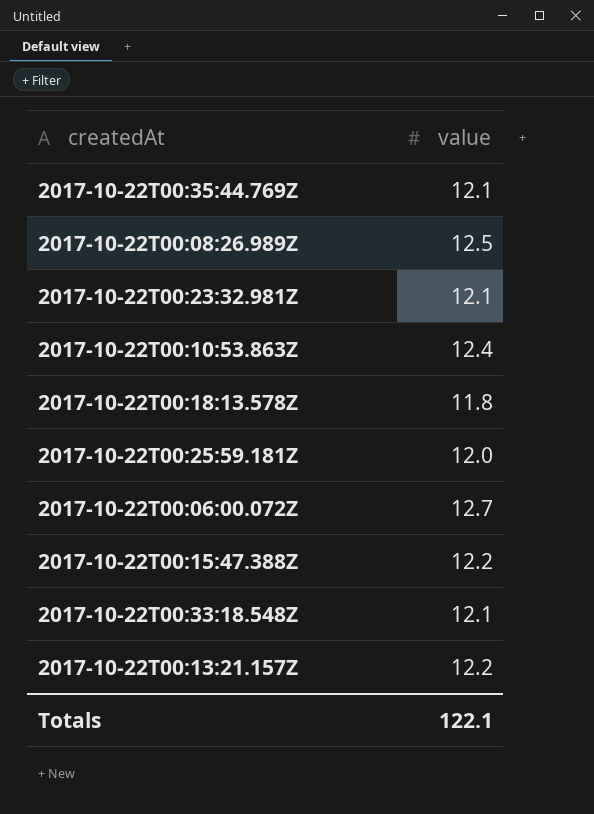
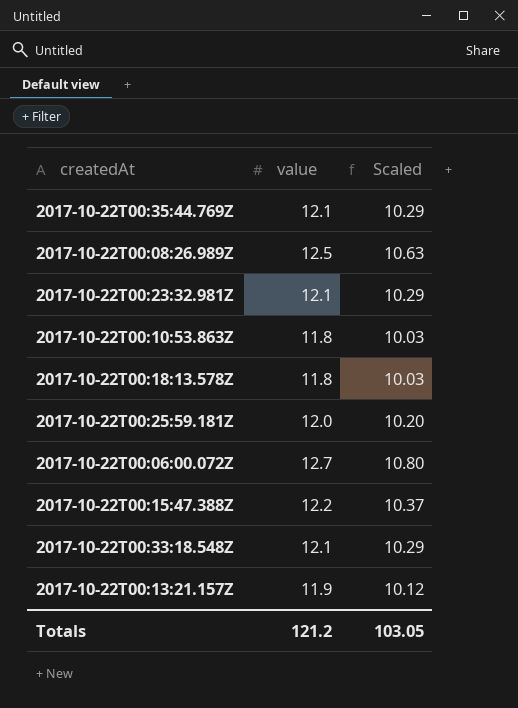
column Scaled | formula: none -> [value] * 0.85
2017-10-22T00:10:53.863Z | value: 12.4 -> 11.8
2017-10-22T00:13:21.157Z | value: 12.2 -> 11.9
Totals | value: 122.1 -> 121.2

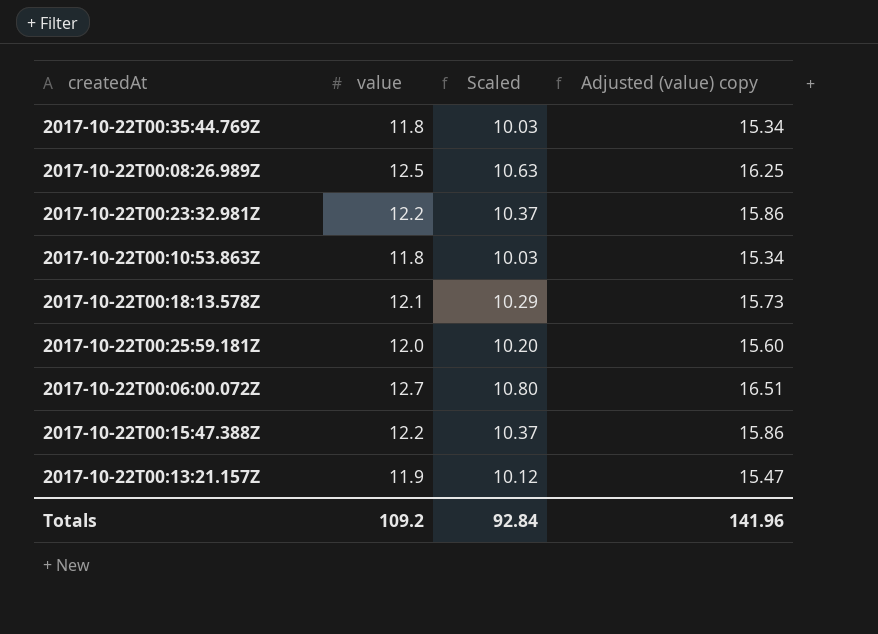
column Adjusted (value) copy | formula: none -> [value] * 1.3
row 2017-10-22T00:33:18.548Z: 12.1 | 10.29 -> none
2017-10-22T00:35:44.769Z | value: 12.1 -> 11.8
2017-10-22T00:35:44.769Z | Scaled: 10.29 -> 10.03
2017-10-22T00:23:32.981Z | value: 12.1 -> 12.2
2017-10-22T00:23:32.981Z | Scaled: 10.29 -> 10.37
2017-10-22T00:18:13.578Z | value: 11.8 -> 12.1
2017-10-22T00:18:13.578Z | Scaled: 10.03 -> 10.29
Totals | value: 121.2 -> 109.2
Totals | Scaled: 103.05 -> 92.84

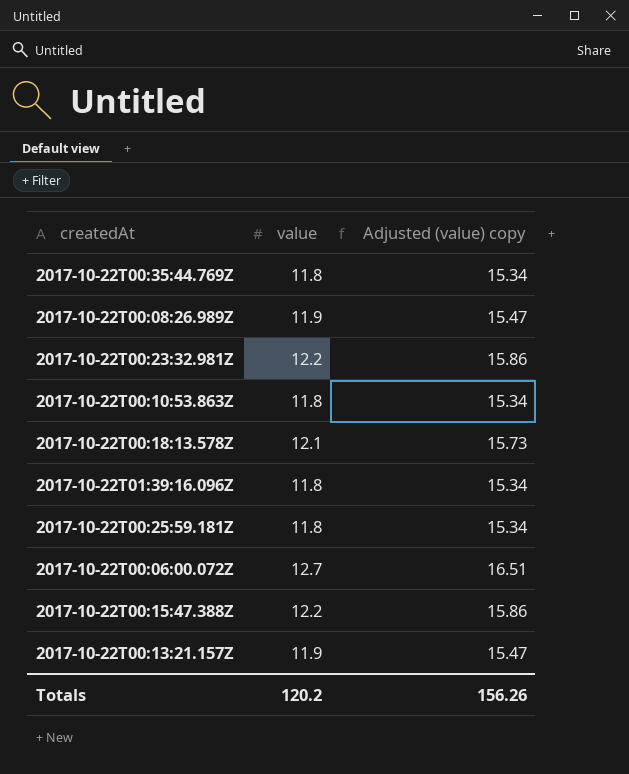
column Scaled | formula: [value] * 0.85 -> none
2017-10-22T00:08:26.989Z | value: 12.5 -> 11.9
2017-10-22T00:08:26.989Z | Adjusted (value) copy: 16.25 -> 15.47
row 2017-10-22T01:39:16.096Z: none -> 11.8 | 15.34
2017-10-22T00:25:59.181Z | value: 12.0 -> 11.8
2017-10-22T00:25:59.181Z | Adjusted (value) copy: 15.60 -> 15.34
Totals | value: 109.2 -> 120.2
Totals | Adjusted (value) copy: 141.96 -> 156.26

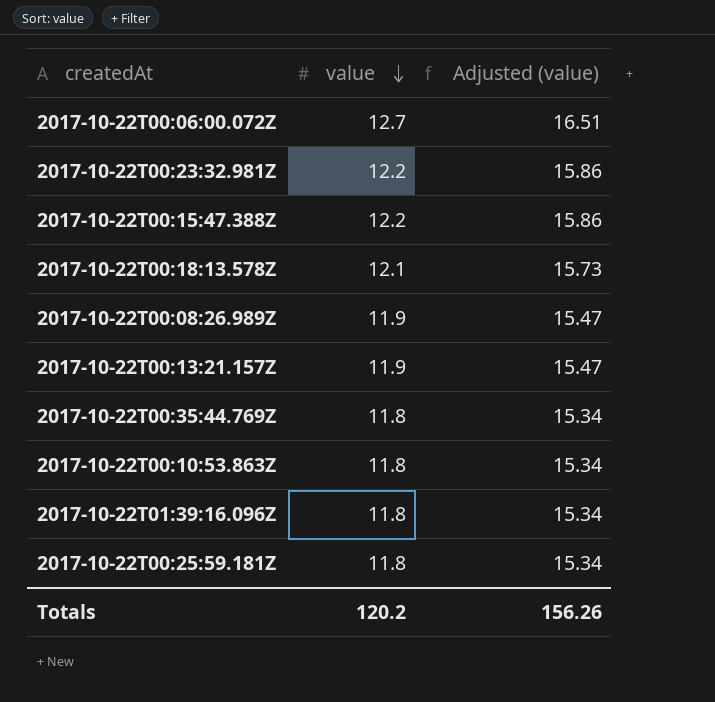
row order: none -> value descending
column name: Adjusted (value) copy -> Adjusted (value)

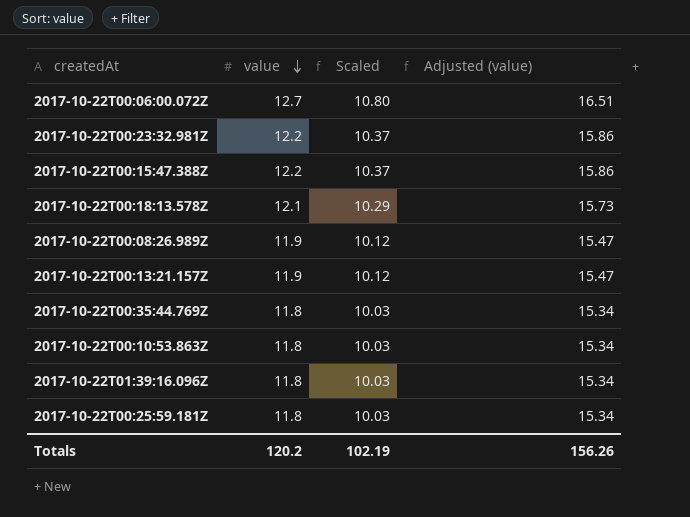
column Scaled | formula: none -> [value] * 0.85

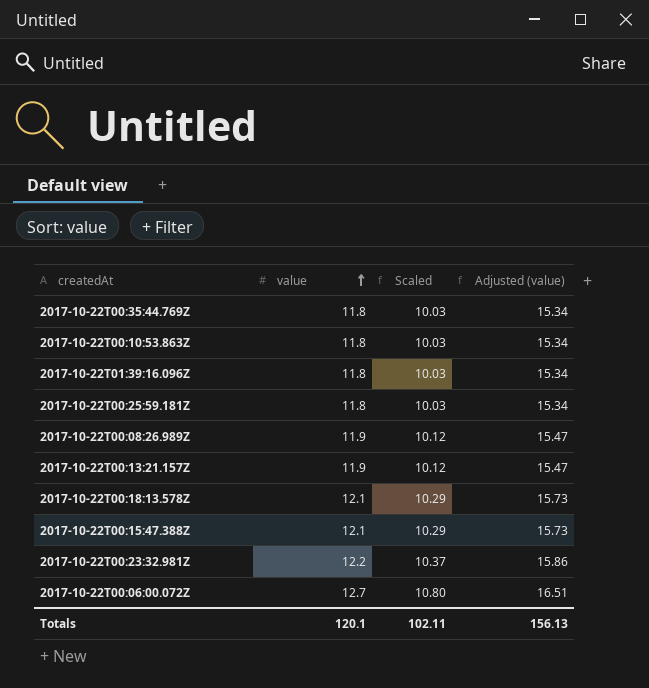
row order: value descending -> value ascending
2017-10-22T00:15:47.388Z | value: 12.2 -> 12.1
2017-10-22T00:15:47.388Z | Scaled: 10.37 -> 10.29
2017-10-22T00:15:47.388Z | Adjusted (value): 15.86 -> 15.73
Totals | value: 120.2 -> 120.1
Totals | Scaled: 102.19 -> 102.11
Totals | Adjusted (value): 156.26 -> 156.13

